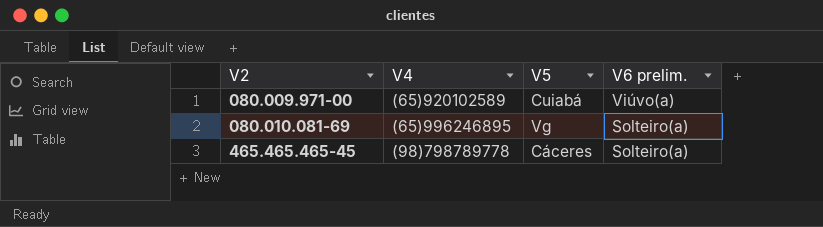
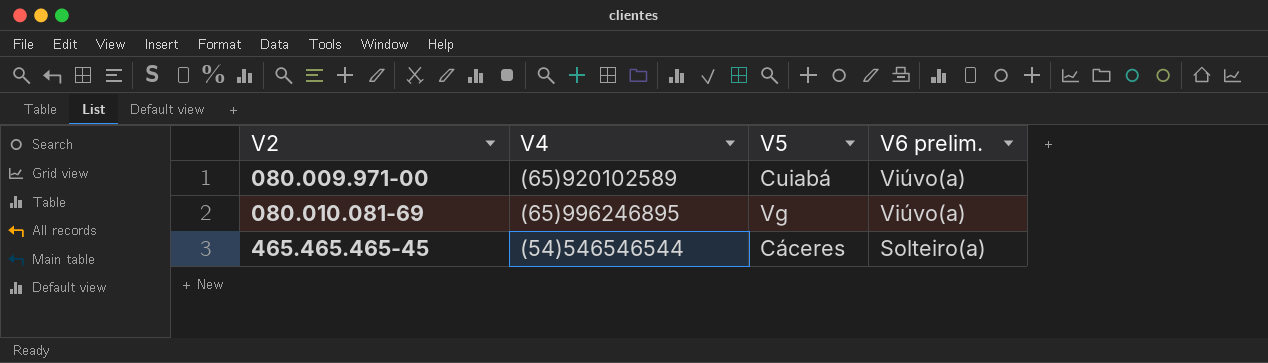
080.010.081-69 | V6 prelim.: Solteiro(a) -> Viúvo(a)
465.465.465-45 | V4: (98)798789778 -> (54)546546544

